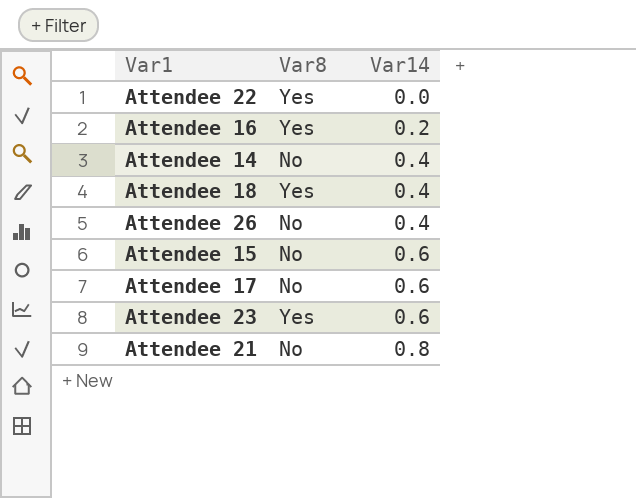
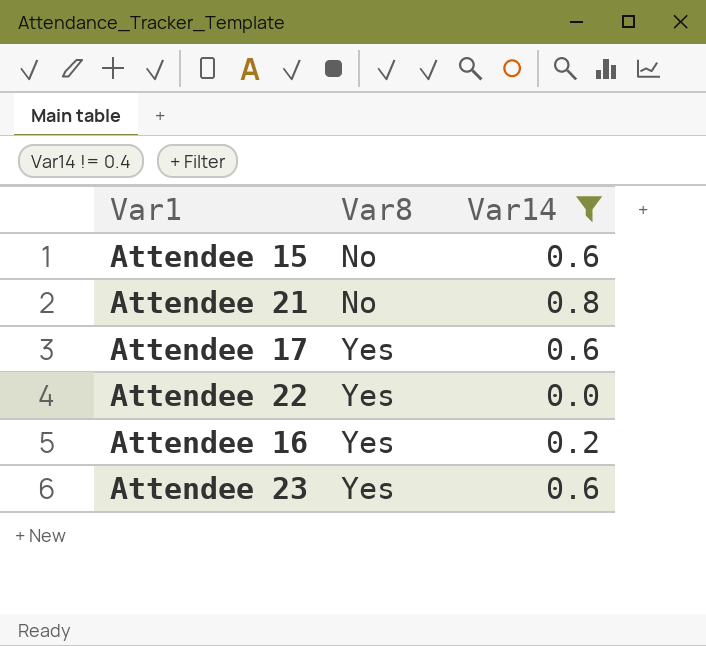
filter: none -> Var14 != 0.4
row order: Var14 ascending -> Var8 ascending
Attendee 17 | Var8: No -> Yes

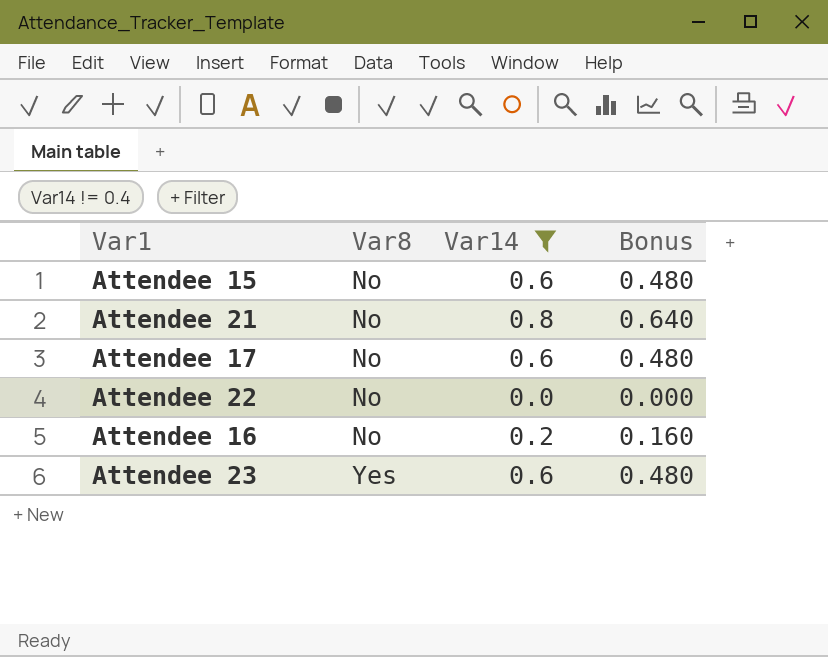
column Bonus | formula: none -> [Var14] * 0.8
Attendee 17 | Var8: Yes -> No
Attendee 22 | Var8: Yes -> No
Attendee 16 | Var8: Yes -> No

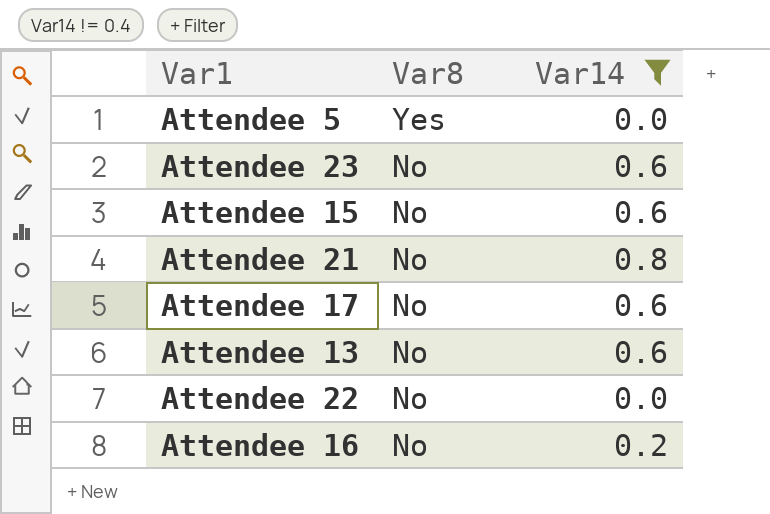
row order: Var8 ascending -> Var8 descending
column Bonus | formula: [Var14] * 0.8 -> none
row Attendee 5: none -> Yes | 0.0
Attendee 23 | Var8: Yes -> No
row Attendee 13: none -> No | 0.6

